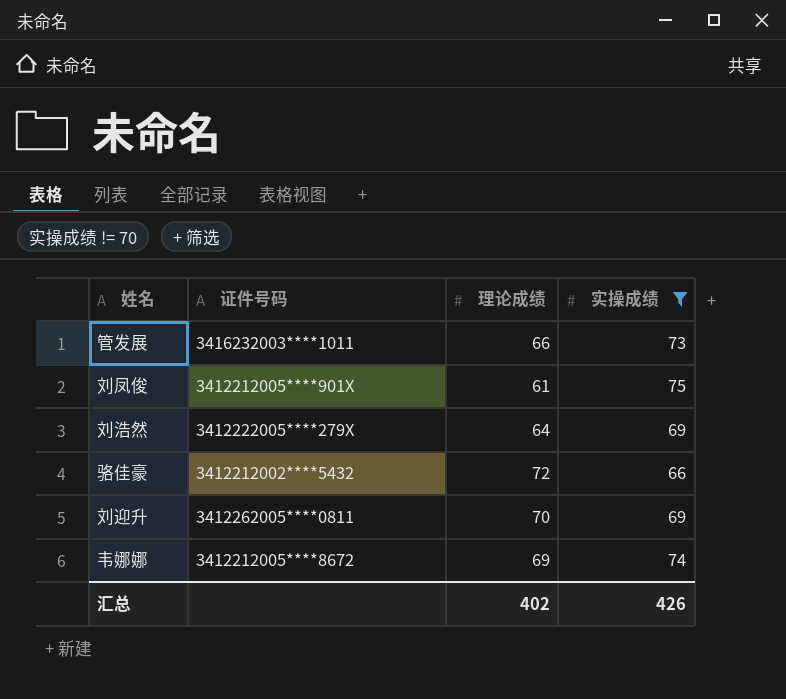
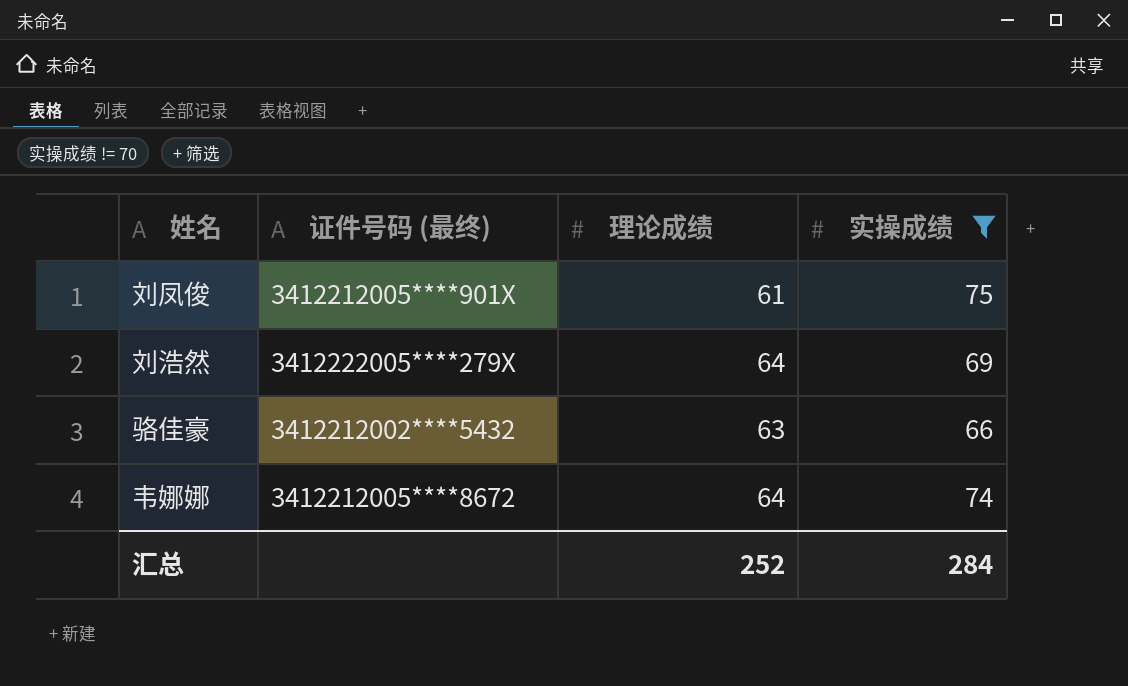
column name: 证件号码 -> 证件号码 (最终)
row 管发展: 3416232003****1011 | 66 | 73 -> none
row 刘迎升: 3412262005****0811 | 70 | 69 -> none
骆佳豪 | 理论成绩: 72 -> 63
韦娜娜 | 理论成绩: 69 -> 64
汇总 | 理论成绩: 402 -> 252
汇总 | 实操成绩: 426 -> 284

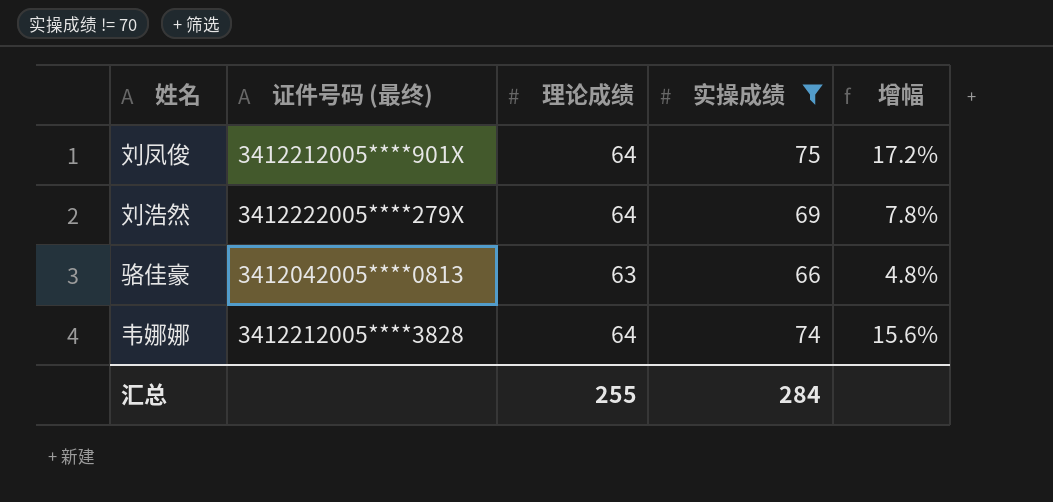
column 增幅 | formula: none -> ([实操成绩] - [理论成绩]) / [理论成绩]
刘凤俊 | 理论成绩: 61 -> 64
骆佳豪 | 证件号码 (最终): 3412212002****5432 -> 3412042005****0813
韦娜娜 | 证件号码 (最终): 3412212005****8672 -> 3412212005****3828
汇总 | 理论成绩: 252 -> 255

